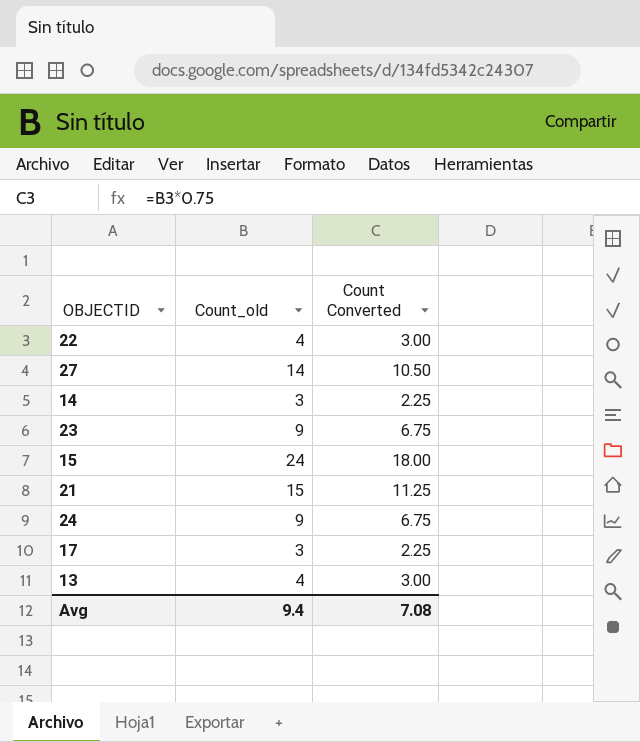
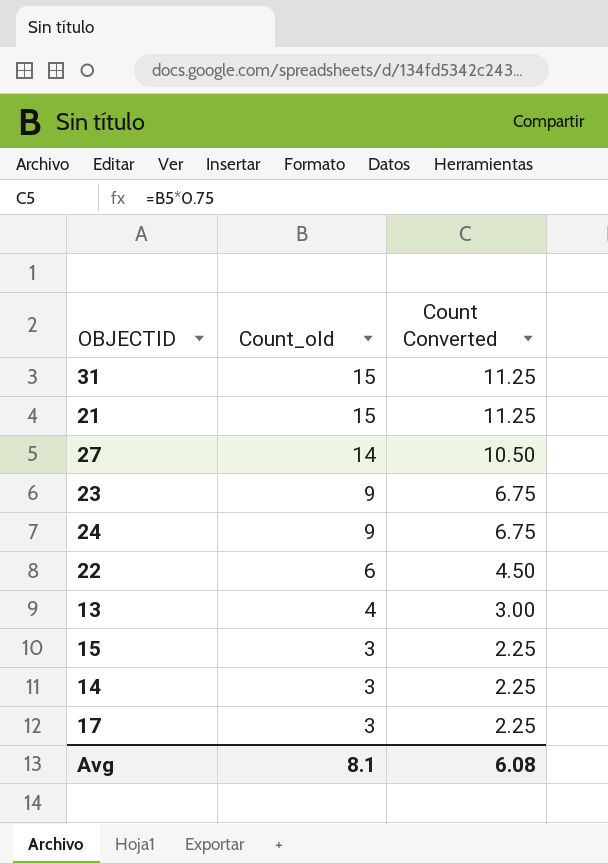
row order: none -> Count_old descending
row 31: none -> 15 | 11.25
22 | Count_old: 4 -> 6
22 | Count Converted: 3.00 -> 4.50
15 | Count_old: 24 -> 3
15 | Count Converted: 18.00 -> 2.25
Avg | Count_old: 9.4 -> 8.1
Avg | Count Converted: 7.08 -> 6.08

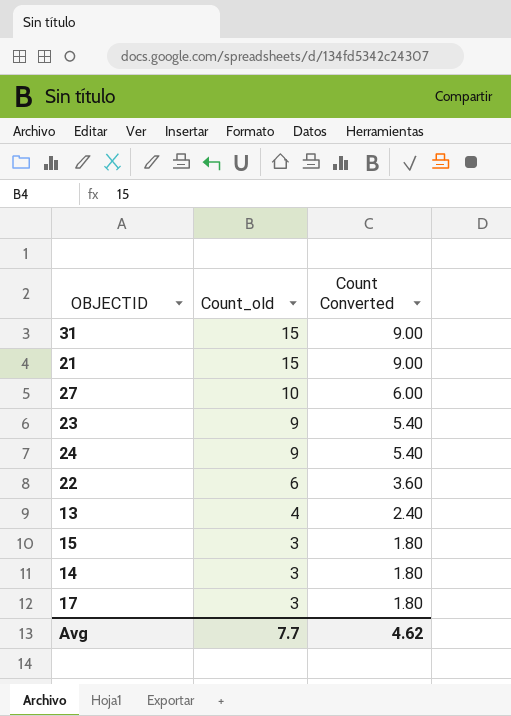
column Count Converted | formula: [Count_old] * 0.75 -> [Count_old] * 0.6
27 | Count_old: 14 -> 10
Avg | Count_old: 8.1 -> 7.7
Avg | Count Converted: 6.08 -> 4.62

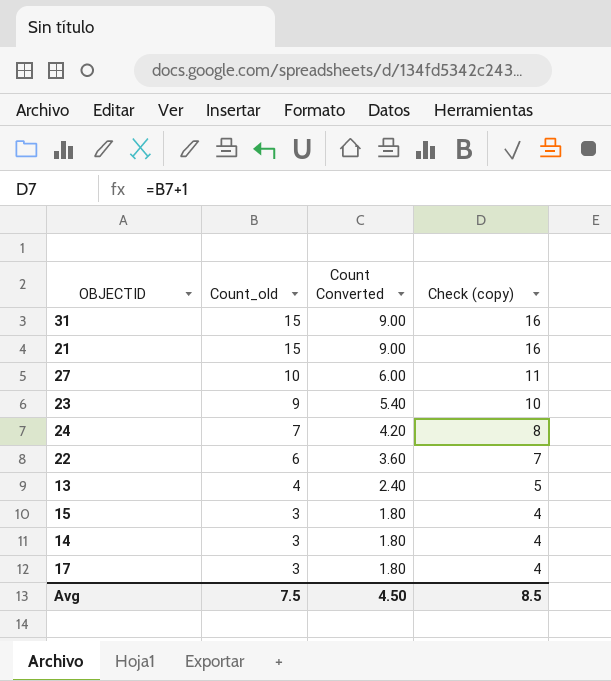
column Check (copy) | formula: none -> [Count_old] + 1
24 | Count_old: 9 -> 7
24 | Count Converted: 5.40 -> 4.20
Avg | Count_old: 7.7 -> 7.5
Avg | Count Converted: 4.62 -> 4.50

